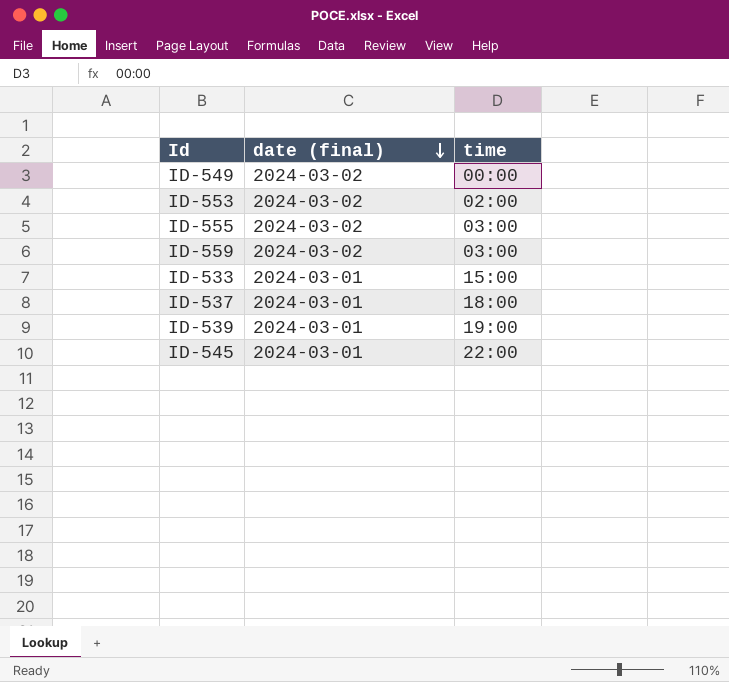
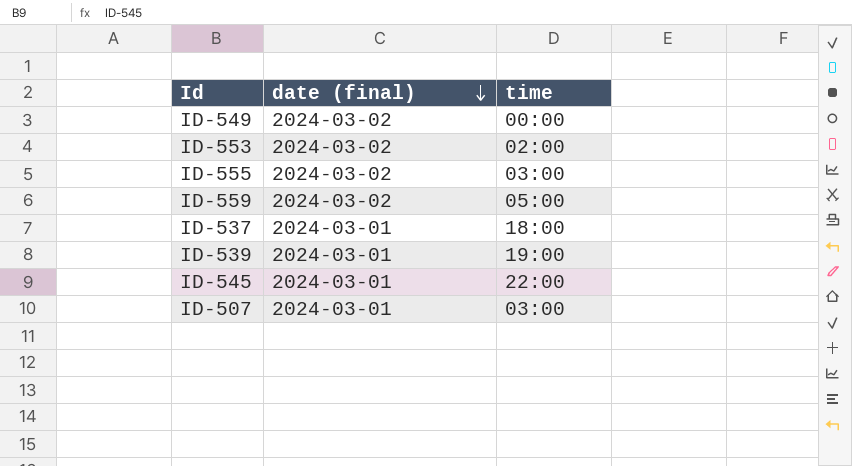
row ID-533: 2024-03-01 | 15:00 -> none
ID-559 | time: 03:00 -> 05:00
row ID-507: none -> 2024-03-01 | 03:00

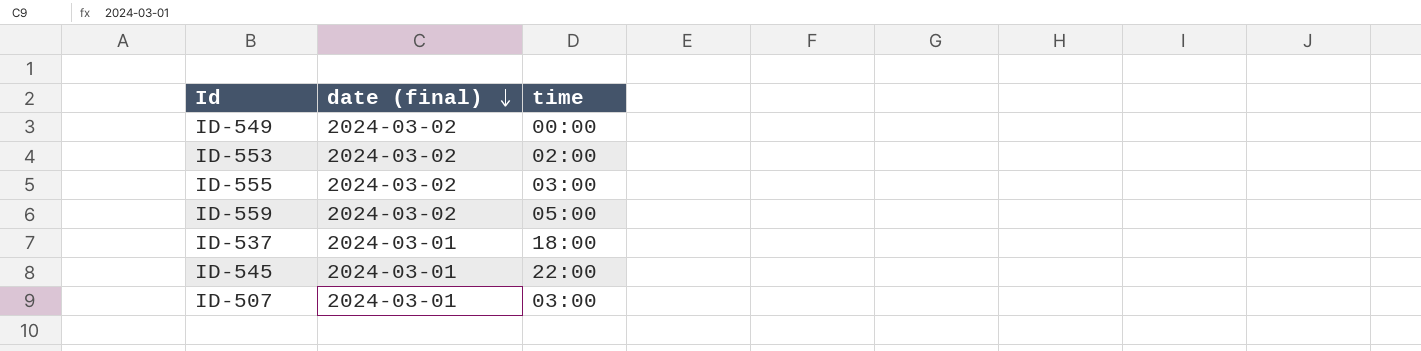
row ID-539: 2024-03-01 | 19:00 -> none

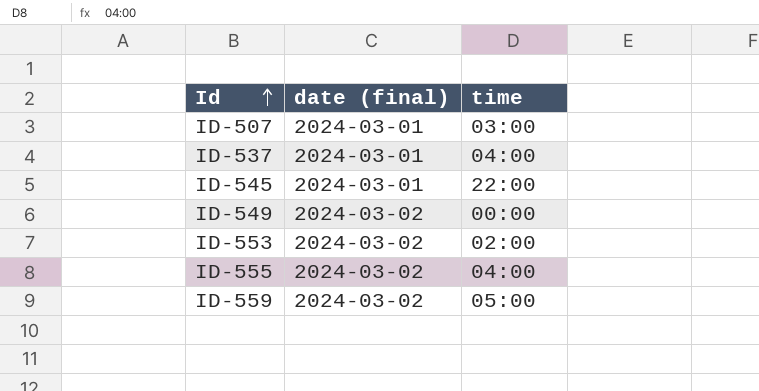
row order: date (final) descending -> Id ascending
ID-537 | time: 18:00 -> 04:00
ID-555 | time: 03:00 -> 04:00

